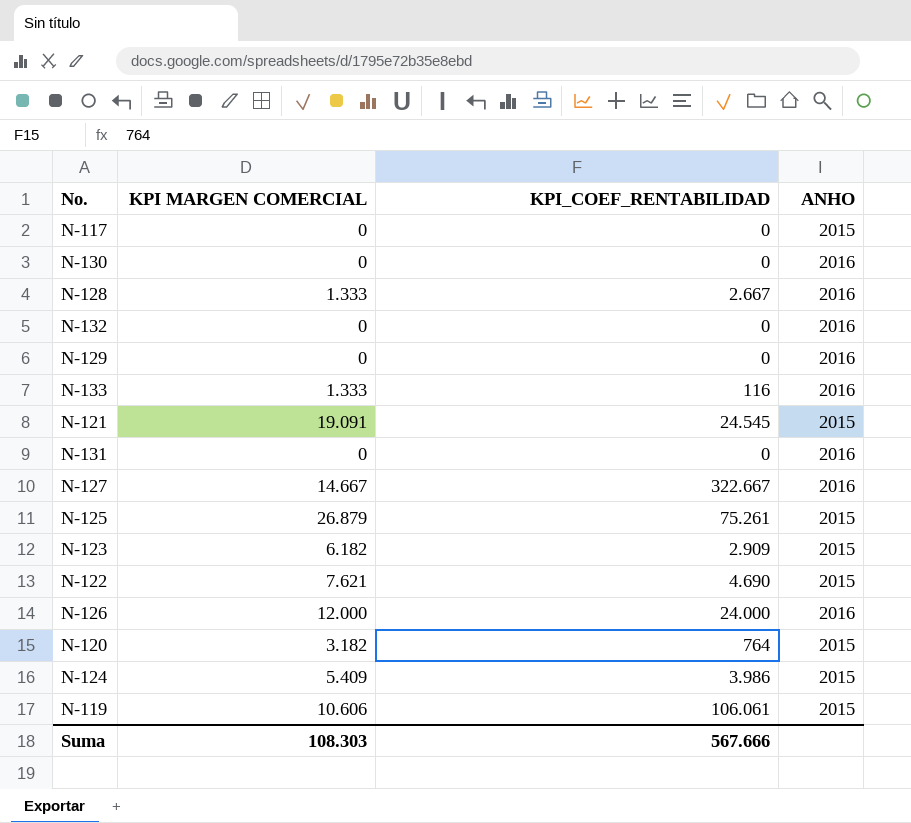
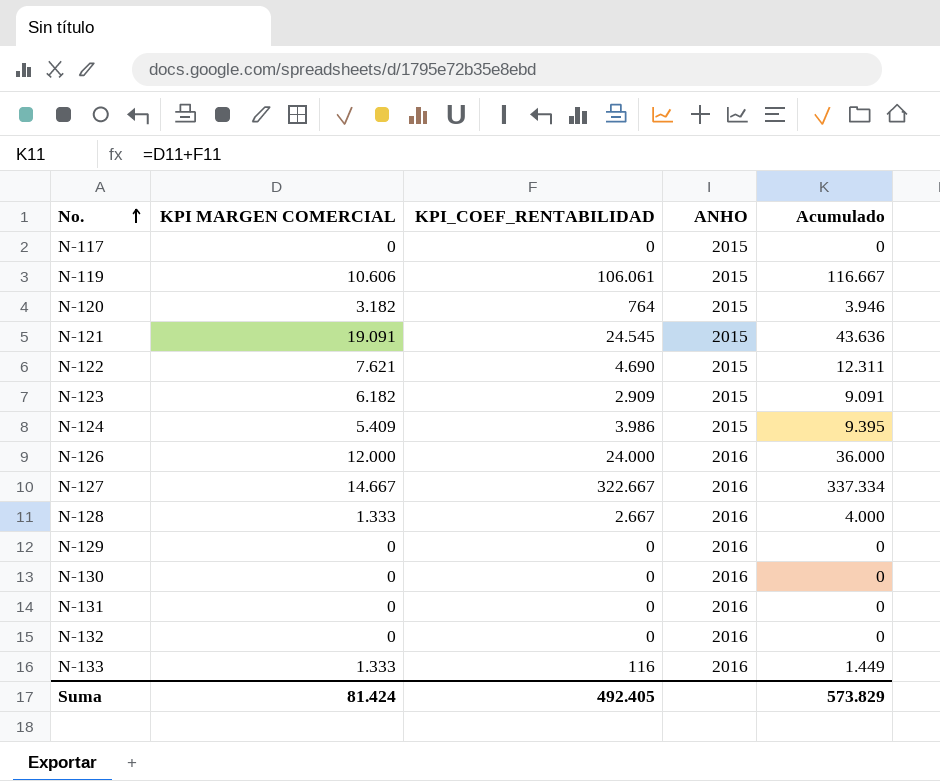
row order: none -> No. ascending
column Acumulado | formula: none -> [KPI MARGEN COMERCIAL] + [KPI_COEF_RENTABILIDAD]
row N-125: 26.879 | 75.261 | 2015 -> none
Suma | KPI MARGEN COMERCIAL: 108.303 -> 81.424
Suma | KPI_COEF_RENTABILIDAD: 567.666 -> 492.405

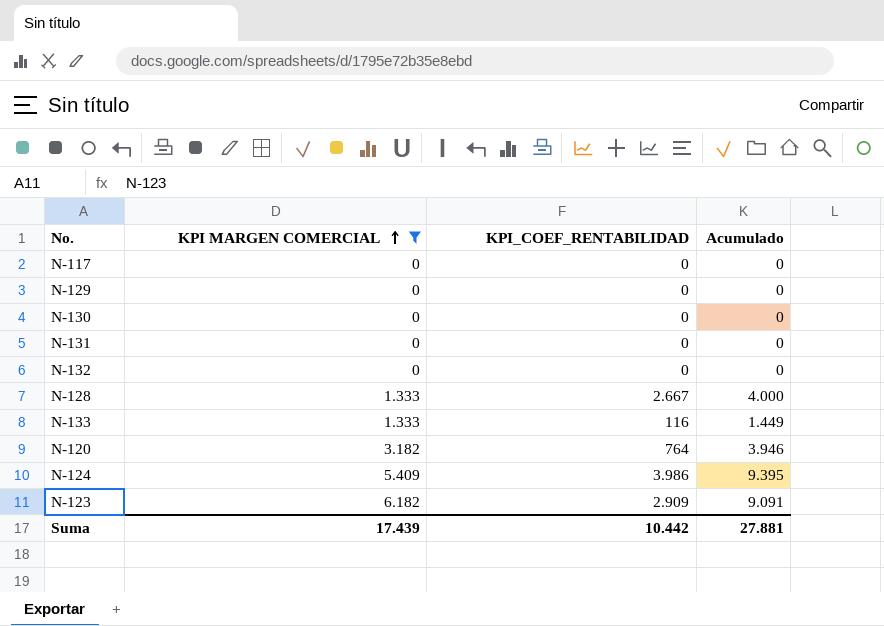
filter: none -> KPI MARGEN COMERCIAL <= 6.182
row order: No. ascending -> KPI MARGEN COMERCIAL ascending
column ANHO | position: 4 -> none
Suma | KPI MARGEN COMERCIAL: 81.424 -> 17.439
Suma | KPI_COEF_RENTABILIDAD: 492.405 -> 10.442
Suma | Acumulado: 573.829 -> 27.881

